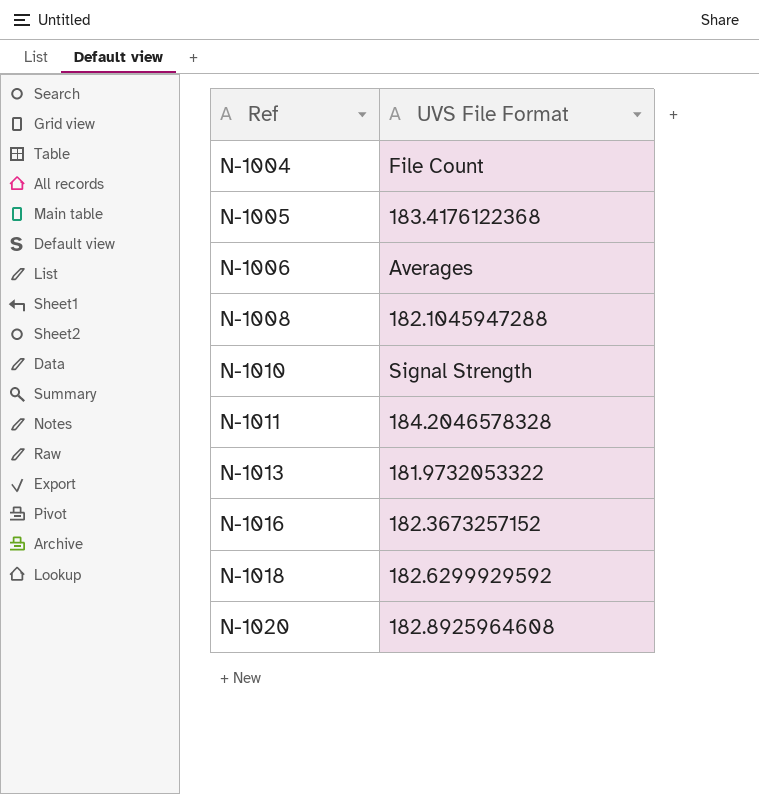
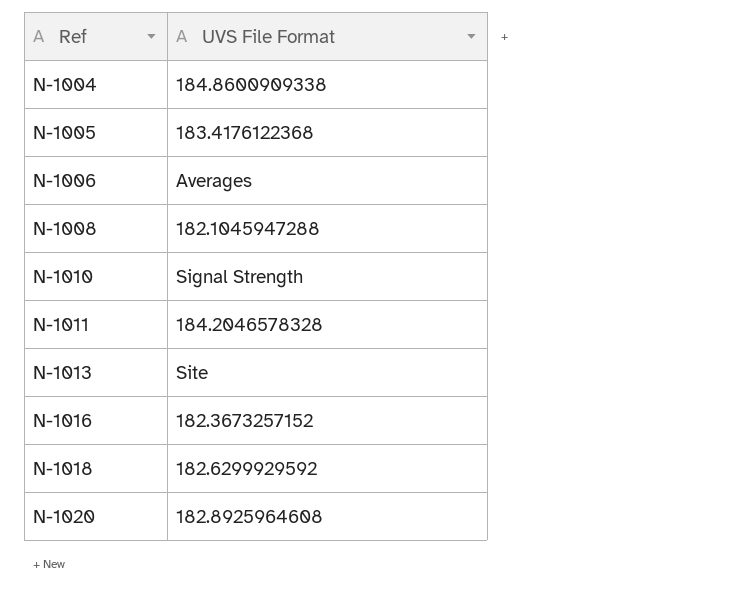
N-1004 | UVS File Format: File Count -> 184.8600909338
N-1013 | UVS File Format: 181.9732053322 -> Site

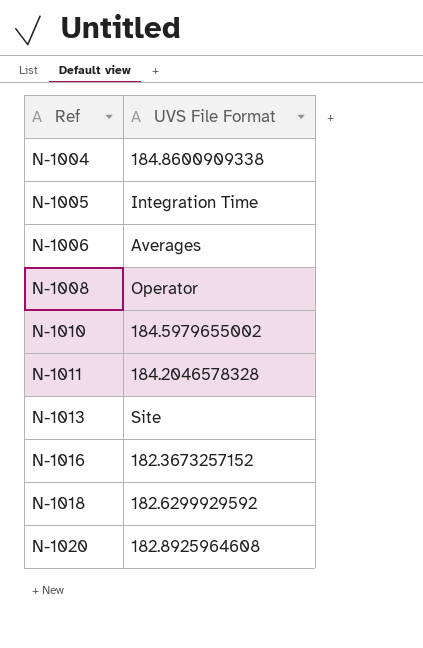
N-1005 | UVS File Format: 183.4176122368 -> Integration Time
N-1008 | UVS File Format: 182.1045947288 -> Operator
N-1010 | UVS File Format: Signal Strength -> 184.5979655002

